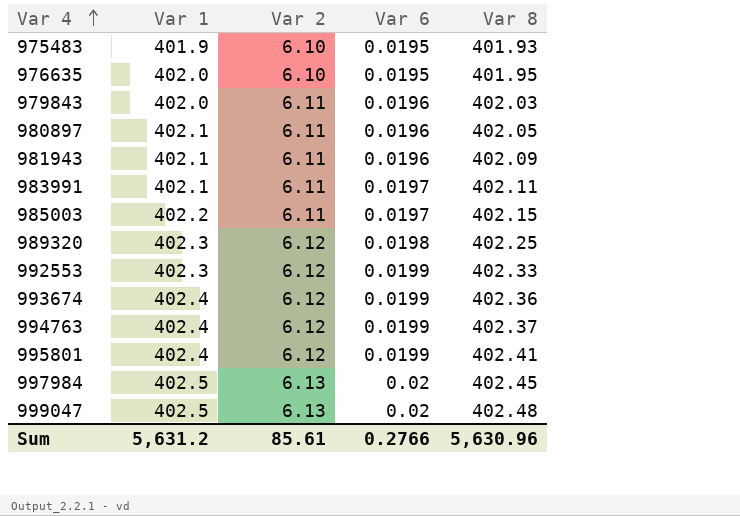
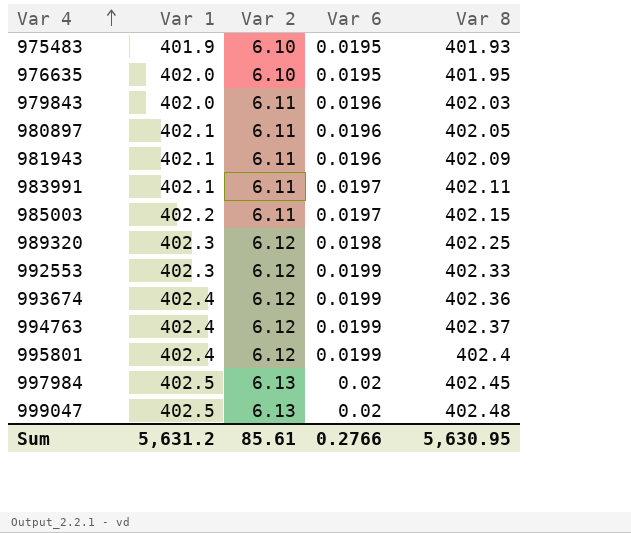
995801 | Var 8: 402.41 -> 402.4
Sum | Var 8: 5,630.96 -> 5,630.95

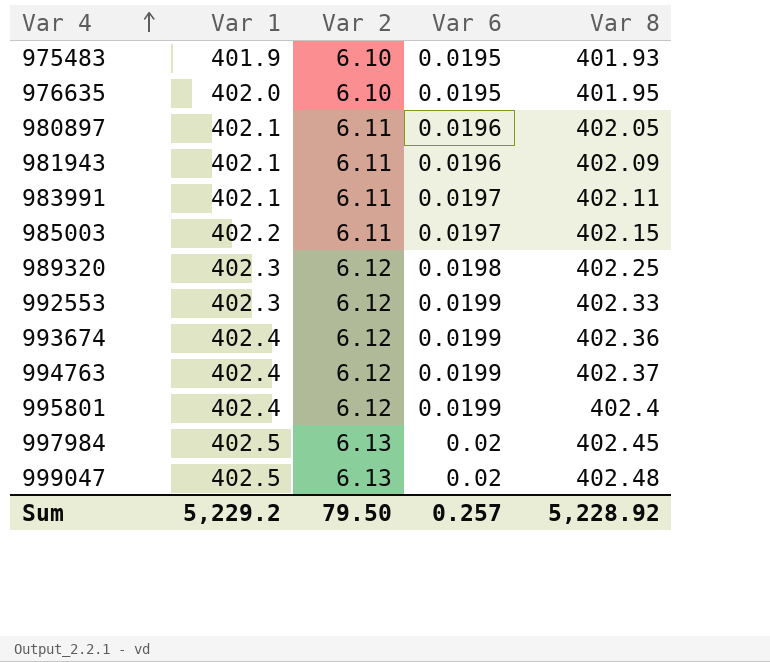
row 979843: 402.0 | 6.11 | 0.0196 | 402.03 -> none
Sum | Var 1: 5,631.2 -> 5,229.2
Sum | Var 2: 85.61 -> 79.50
Sum | Var 6: 0.2766 -> 0.257
Sum | Var 8: 5,630.95 -> 5,228.92

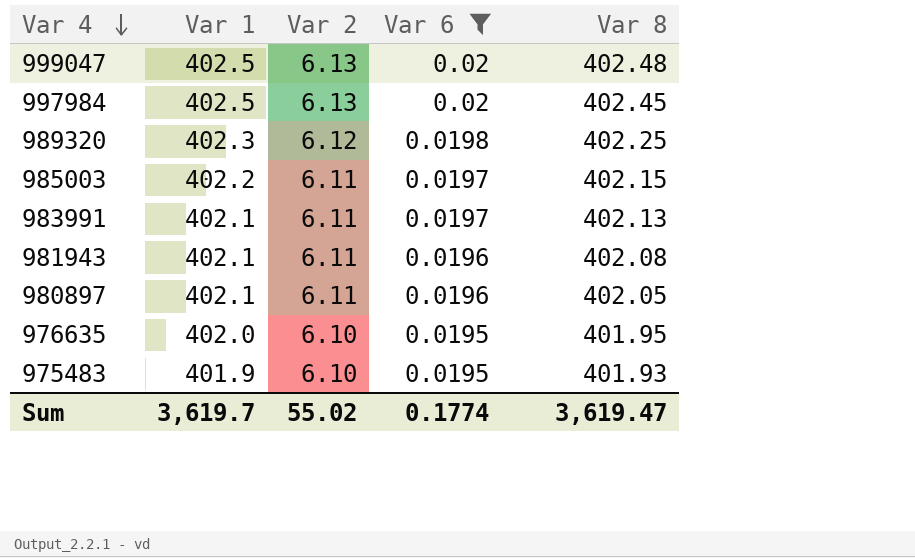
filter: none -> Var 6 != 0.0199
row order: Var 4 ascending -> Var 4 descending
983991 | Var 8: 402.11 -> 402.13
981943 | Var 8: 402.09 -> 402.08
Sum | Var 1: 5,229.2 -> 3,619.7
Sum | Var 2: 79.50 -> 55.02
Sum | Var 6: 0.257 -> 0.1774
Sum | Var 8: 5,228.92 -> 3,619.47

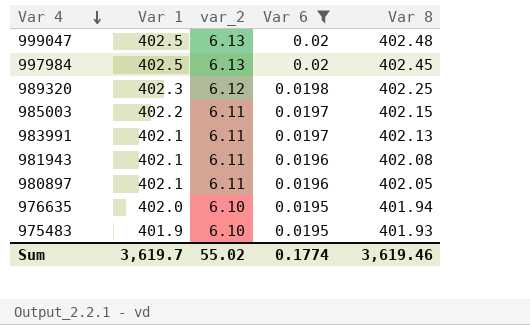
column name: Var 2 -> var_2
976635 | Var 8: 401.95 -> 401.94
Sum | Var 8: 3,619.47 -> 3,619.46

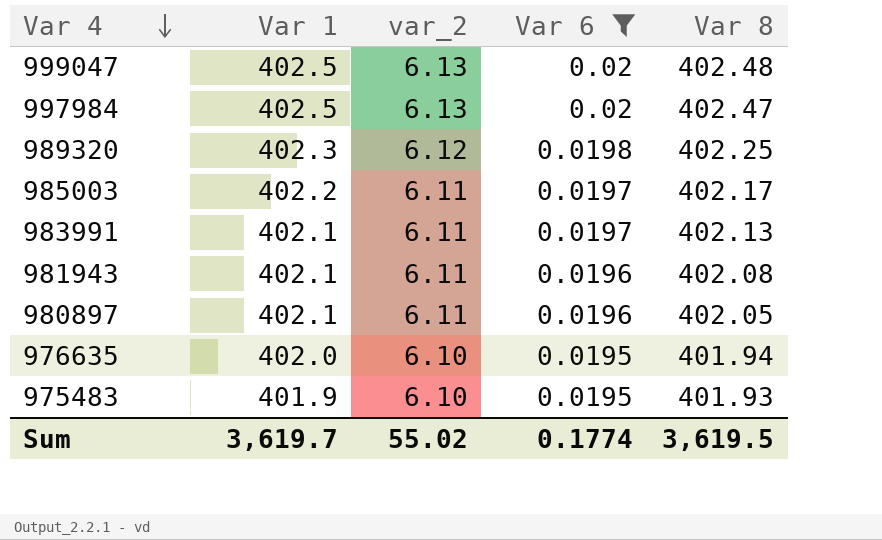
997984 | Var 8: 402.45 -> 402.47
985003 | Var 8: 402.15 -> 402.17
Sum | Var 8: 3,619.46 -> 3,619.5

